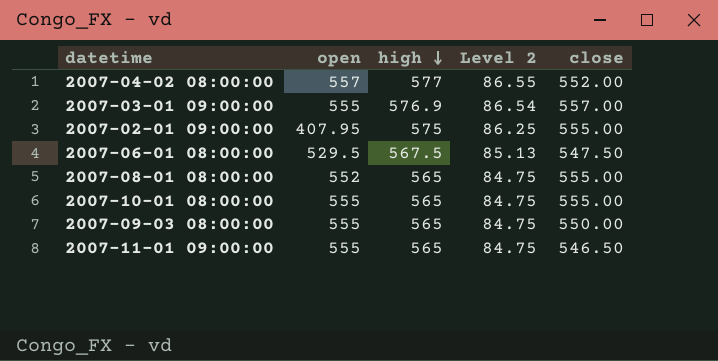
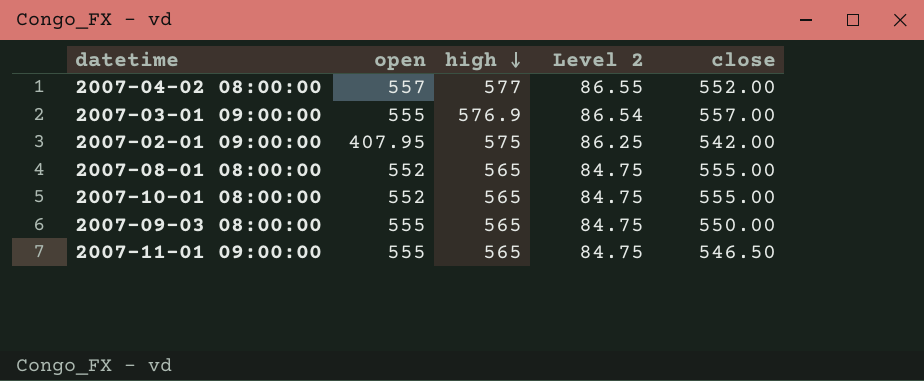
row 2007-06-01 08:00:00: 529.5 | 567.5 | 85.13 | 547.50 -> none
2007-02-01 09:00:00 | close: 555.00 -> 542.00
2007-10-01 08:00:00 | open: 555 -> 552

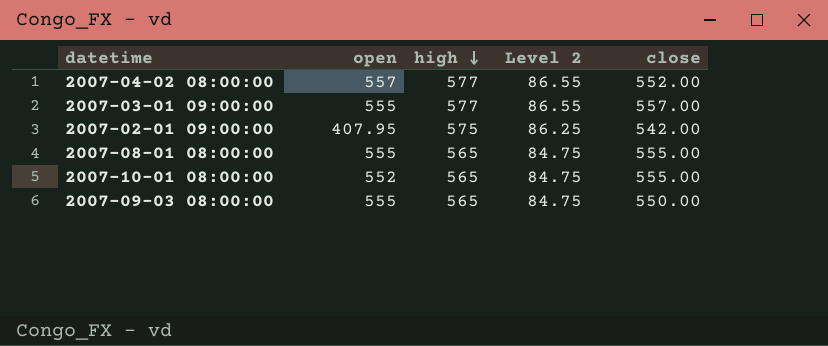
row 2007-11-01 09:00:00: 555 | 565 | 84.75 | 546.50 -> none
2007-03-01 09:00:00 | high: 576.9 -> 577
2007-03-01 09:00:00 | Level 2: 86.54 -> 86.55
2007-08-01 08:00:00 | open: 552 -> 555

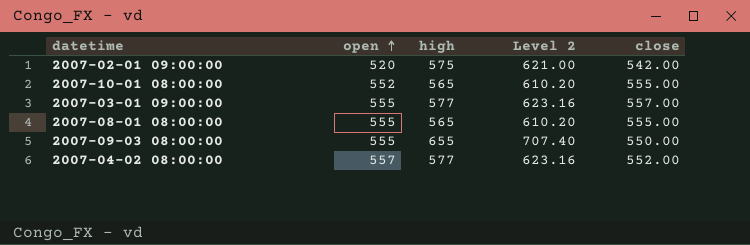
row order: high descending -> open ascending
column Level 2 | formula: [high] * 0.15 -> [high] * 1.08
2007-02-01 09:00:00 | open: 407.95 -> 520
2007-09-03 08:00:00 | high: 565 -> 655

